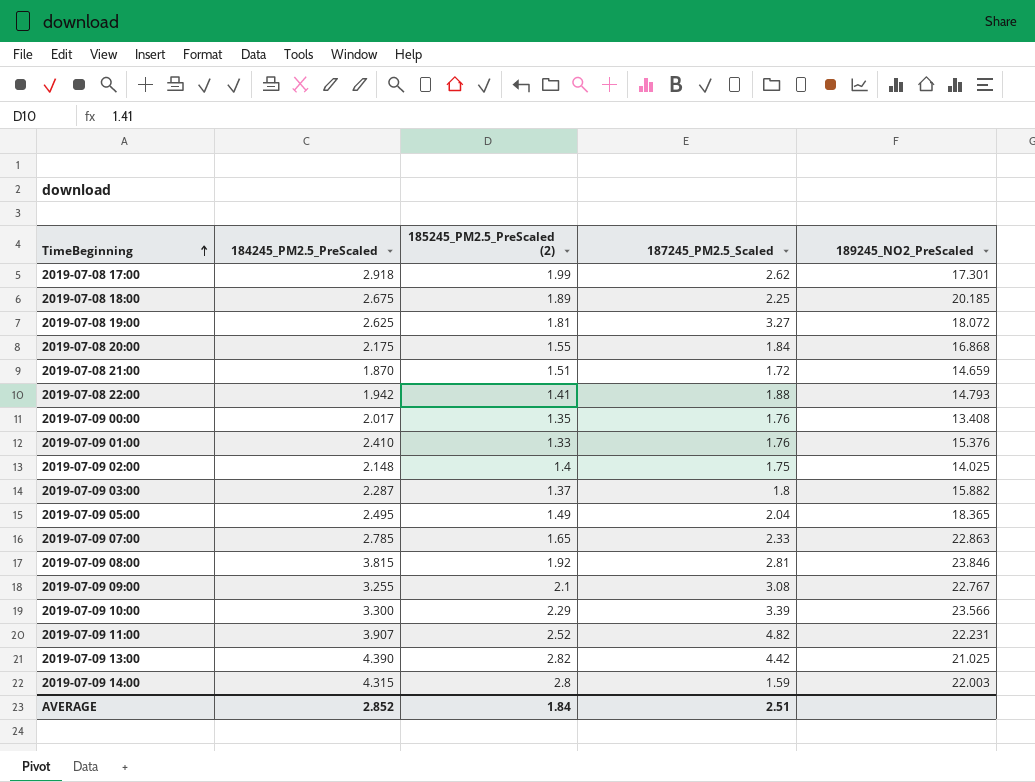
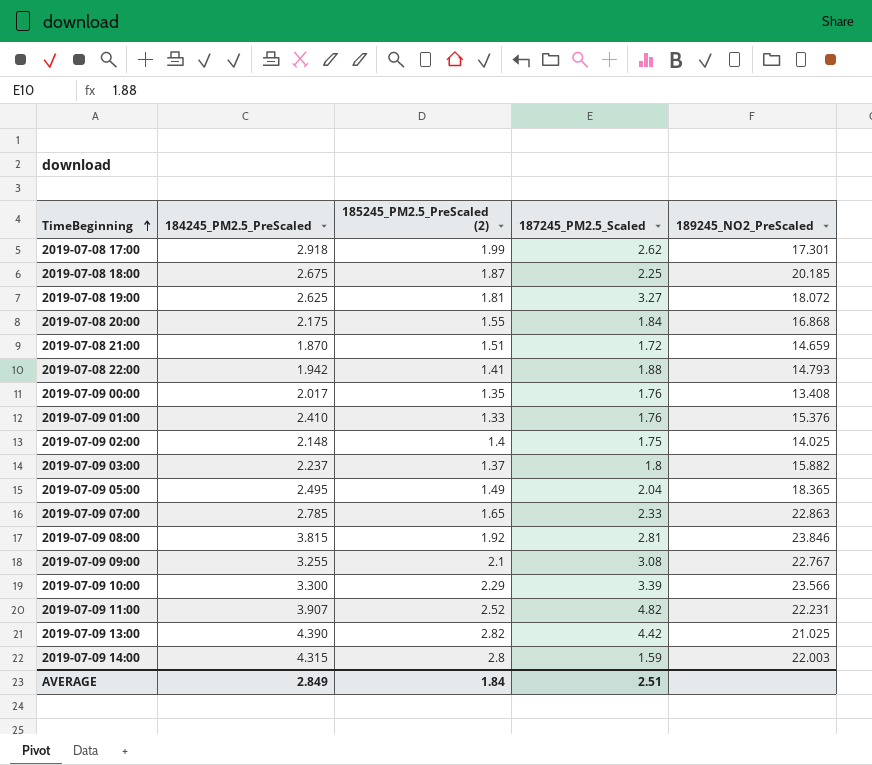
2019-07-08 18:00 | 185245_PM2.5_PreScaled (2): 1.89 -> 1.87
2019-07-09 03:00 | 184245_PM2.5_PreScaled: 2.287 -> 2.237
AVERAGE | 184245_PM2.5_PreScaled: 2.852 -> 2.849

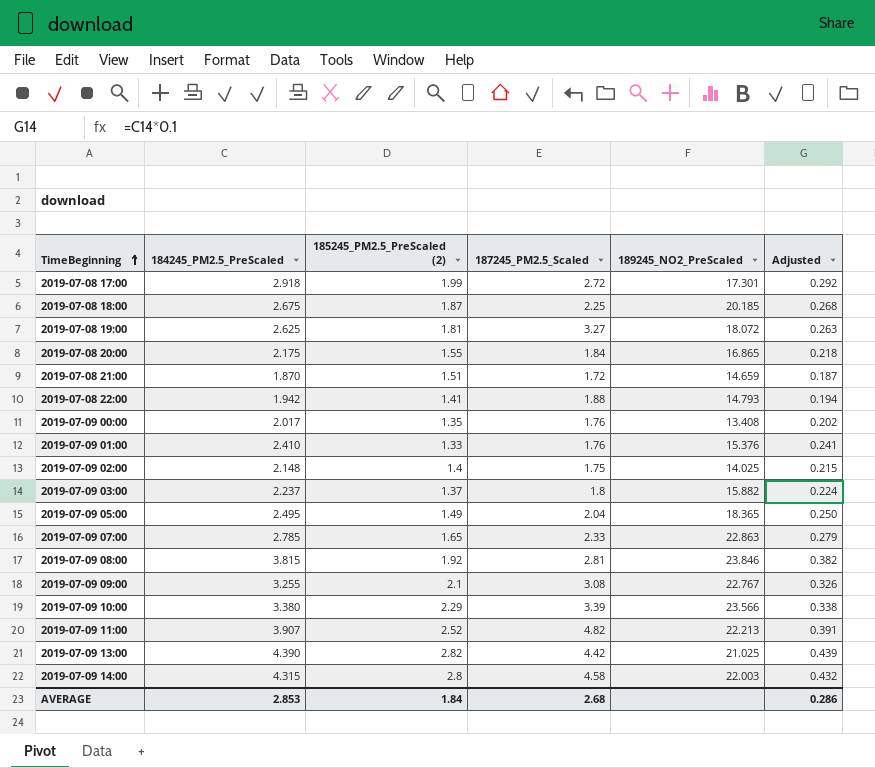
column Adjusted | formula: none -> [184245_PM2.5_PreScaled] * 0.1
2019-07-08 17:00 | 187245_PM2.5_Scaled: 2.62 -> 2.72
2019-07-08 20:00 | 189245_NO2_PreScaled: 16.868 -> 16.865
2019-07-09 10:00 | 184245_PM2.5_PreScaled: 3.300 -> 3.380
2019-07-09 11:00 | 189245_NO2_PreScaled: 22.231 -> 22.213
2019-07-09 14:00 | 187245_PM2.5_Scaled: 1.59 -> 4.58
AVERAGE | 184245_PM2.5_PreScaled: 2.849 -> 2.853
AVERAGE | 187245_PM2.5_Scaled: 2.51 -> 2.68

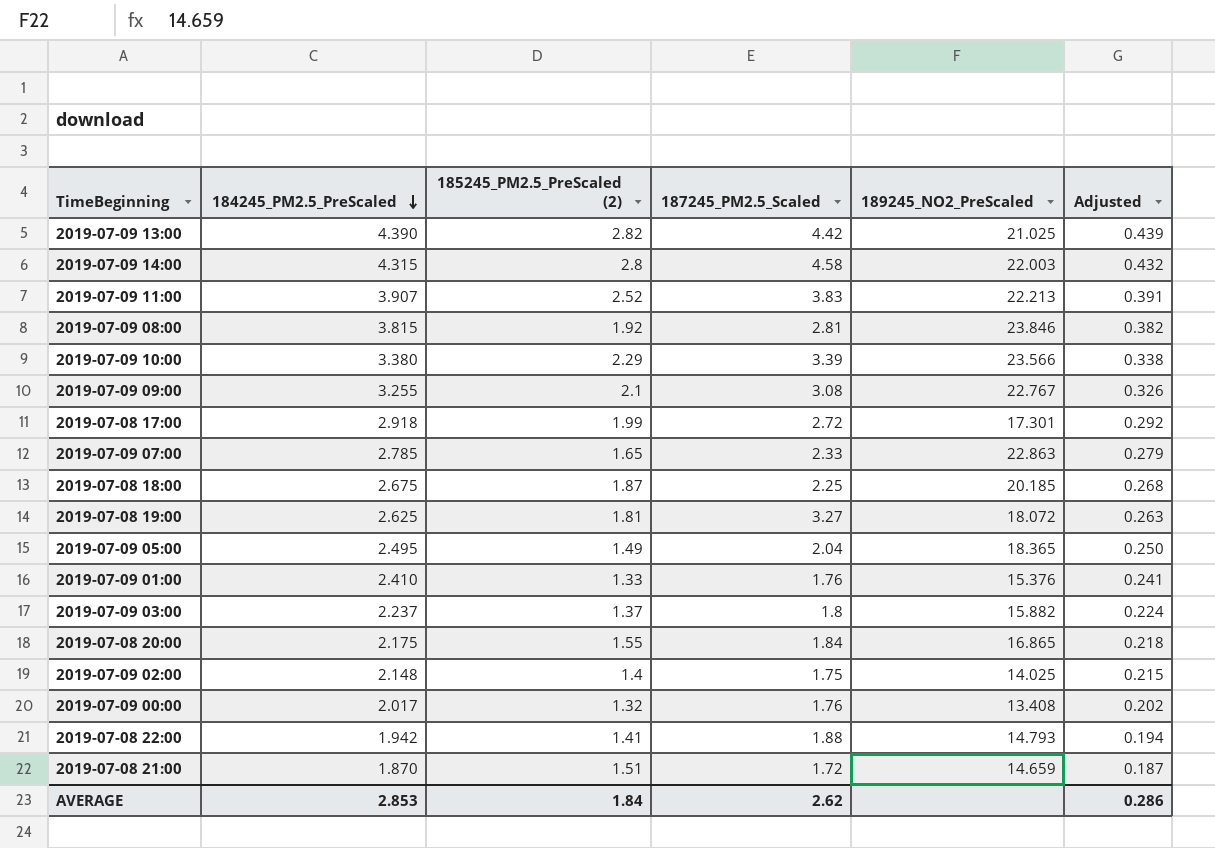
row order: TimeBeginning ascending -> 184245_PM2.5_PreScaled descending
2019-07-09 11:00 | 187245_PM2.5_Scaled: 4.82 -> 3.83
2019-07-09 00:00 | 185245_PM2.5_PreScaled (2): 1.35 -> 1.32
AVERAGE | 187245_PM2.5_Scaled: 2.68 -> 2.62

